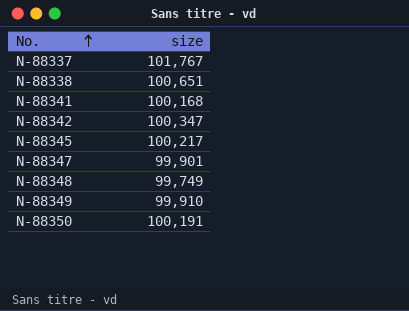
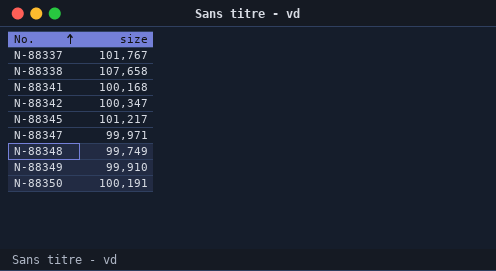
N-88338 | size: 100,651 -> 107,658
N-88345 | size: 100,217 -> 101,217
N-88347 | size: 99,901 -> 99,971

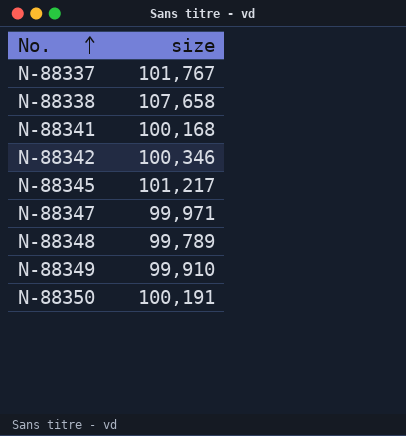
N-88342 | size: 100,347 -> 100,346
N-88348 | size: 99,749 -> 99,789

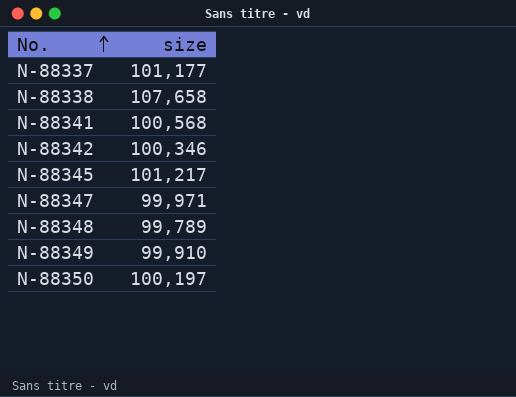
N-88337 | size: 101,767 -> 101,177
N-88341 | size: 100,168 -> 100,568
N-88350 | size: 100,191 -> 100,197

